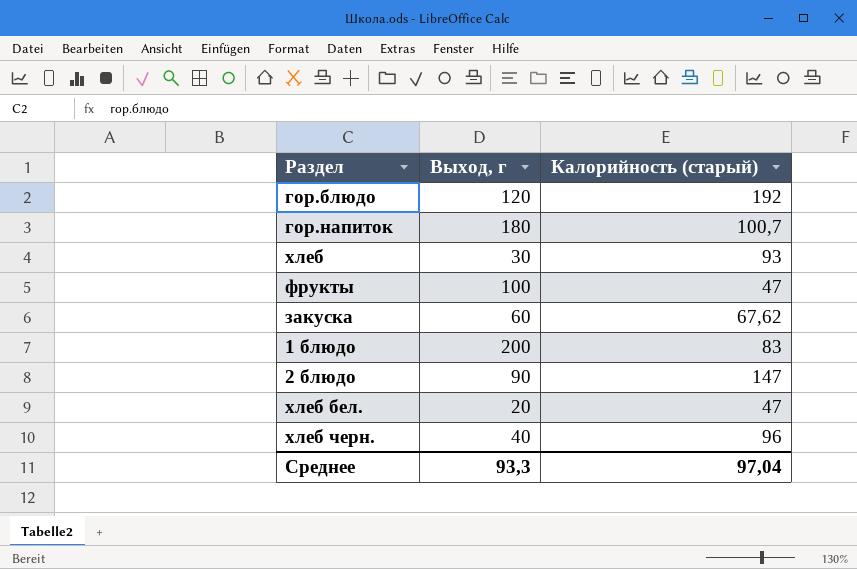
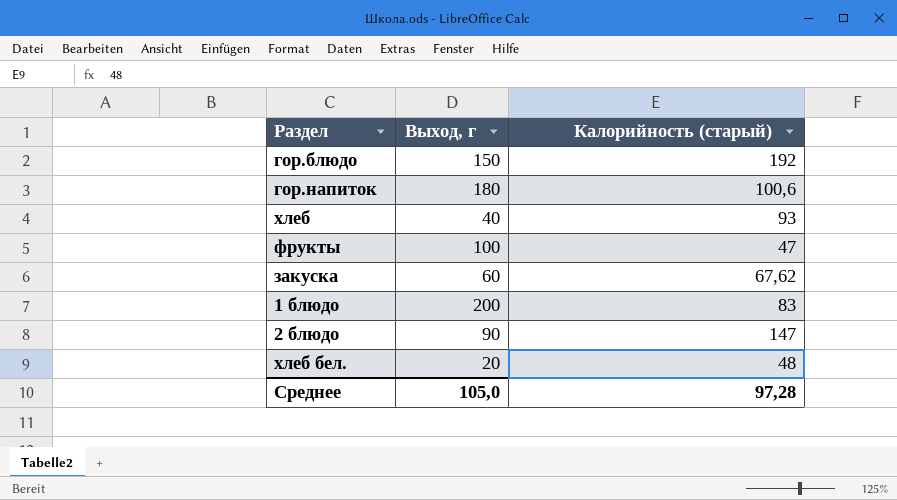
row хлеб черн.: 40 | 96 -> none
гор.блюдо | Выход, г: 120 -> 150
гор.напиток | Калорийность (старый): 100,7 -> 100,6
хлеб | Выход, г: 30 -> 40
хлеб бел. | Калорийность (старый): 47 -> 48
Среднее | Выход, г: 93,3 -> 105,0
Среднее | Калорийность (старый): 97,04 -> 97,28

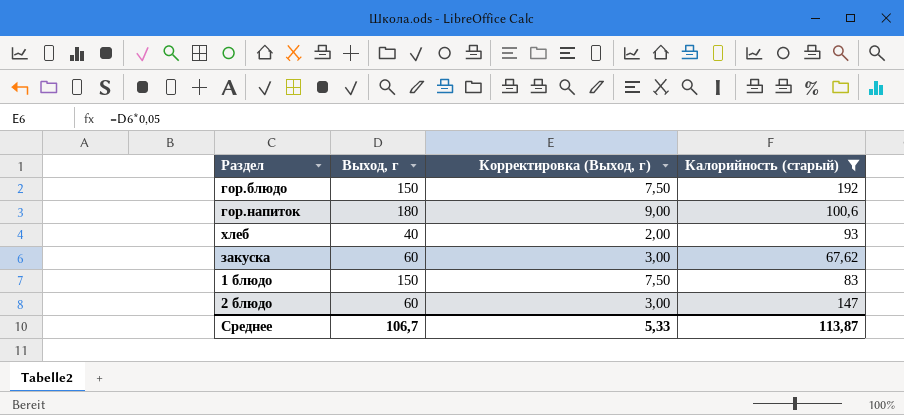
filter: none -> Калорийность (старый) >= 67,62
column Корректировка (Выход, г) | formula: none -> [Выход, г] * 0,05
1 блюдо | Выход, г: 200 -> 150
2 блюдо | Выход, г: 90 -> 60
Среднее | Выход, г: 105,0 -> 106,7
Среднее | Калорийность (старый): 97,28 -> 113,87

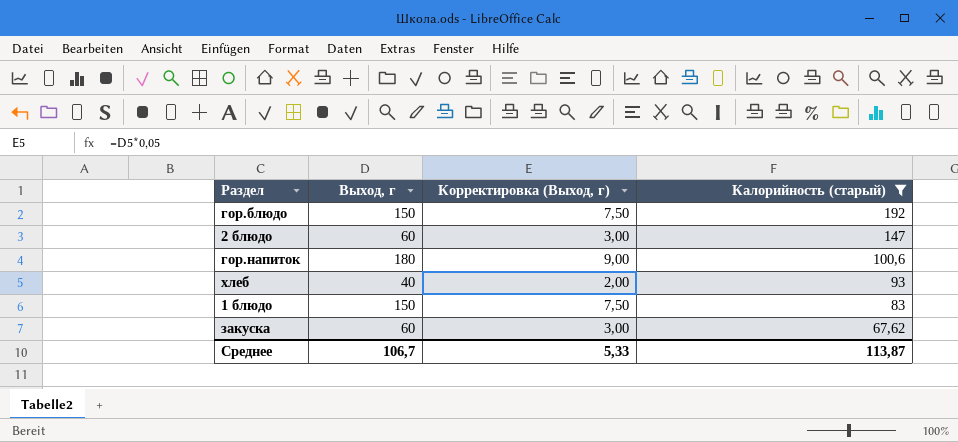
row order: none -> Калорийность (старый) descending

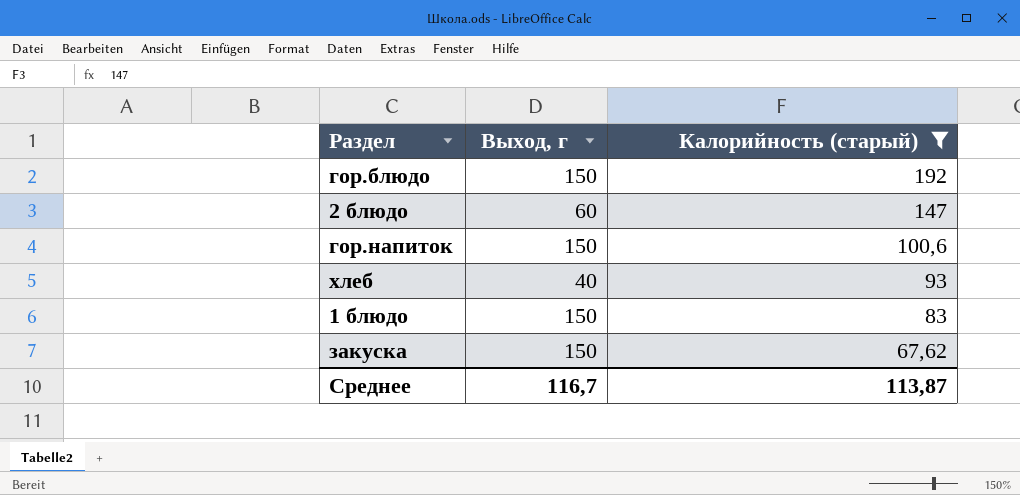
column Корректировка (Выход, г) | formula: [Выход, г] * 0,05 -> none
гор.напиток | Выход, г: 180 -> 150
закуска | Выход, г: 60 -> 150
Среднее | Выход, г: 106,7 -> 116,7

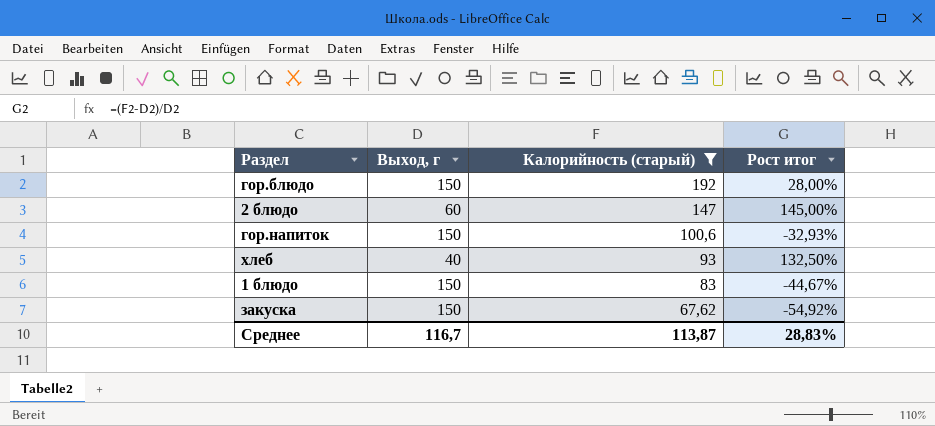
column Рост итог | formula: none -> ([Калорийность (старый)] - [Выход, г]) / [Выход, г]

